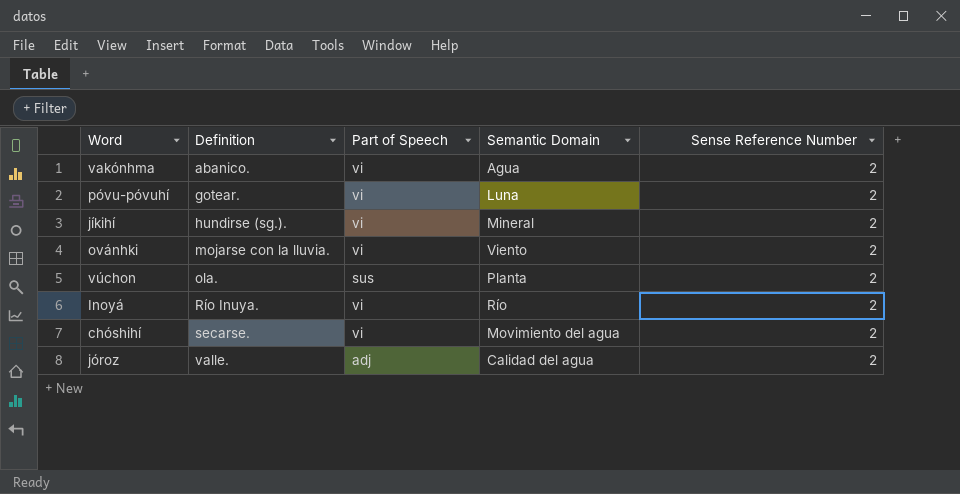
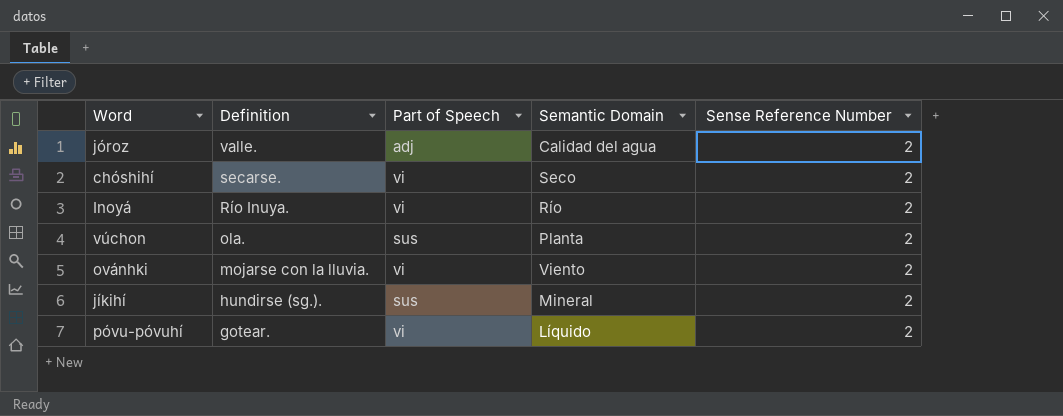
row order: Definition ascending -> Definition descending
row vakónhma: abanico. | vi | Agua | 2 -> none
chóshihí | Semantic Domain: Movimiento del agua -> Seco
jíkihí | Part of Speech: vi -> sus
póvu-póvuhí | Semantic Domain: Luna -> Líquido

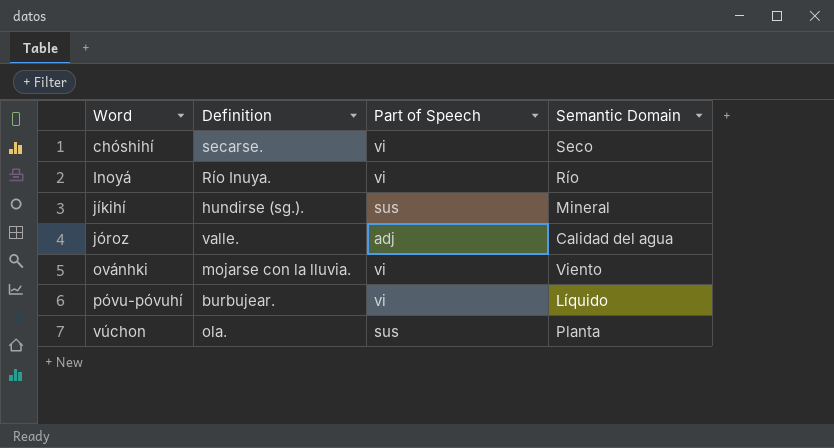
row order: Definition descending -> Word ascending
column Sense Reference Number | position: 5 -> none
póvu-póvuhí | Definition: gotear. -> burbujear.

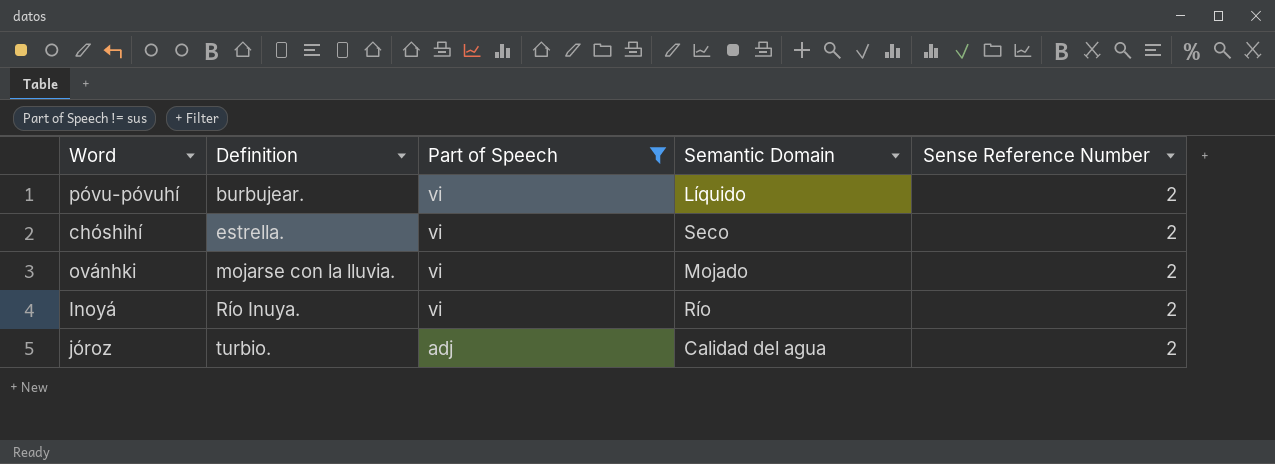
filter: none -> Part of Speech != sus
row order: Word ascending -> Definition ascending
column Sense Reference Number | position: none -> 5
chóshihí | Definition: secarse. -> estrella.
ovánhki | Semantic Domain: Viento -> Mojado
jóroz | Definition: valle. -> turbio.

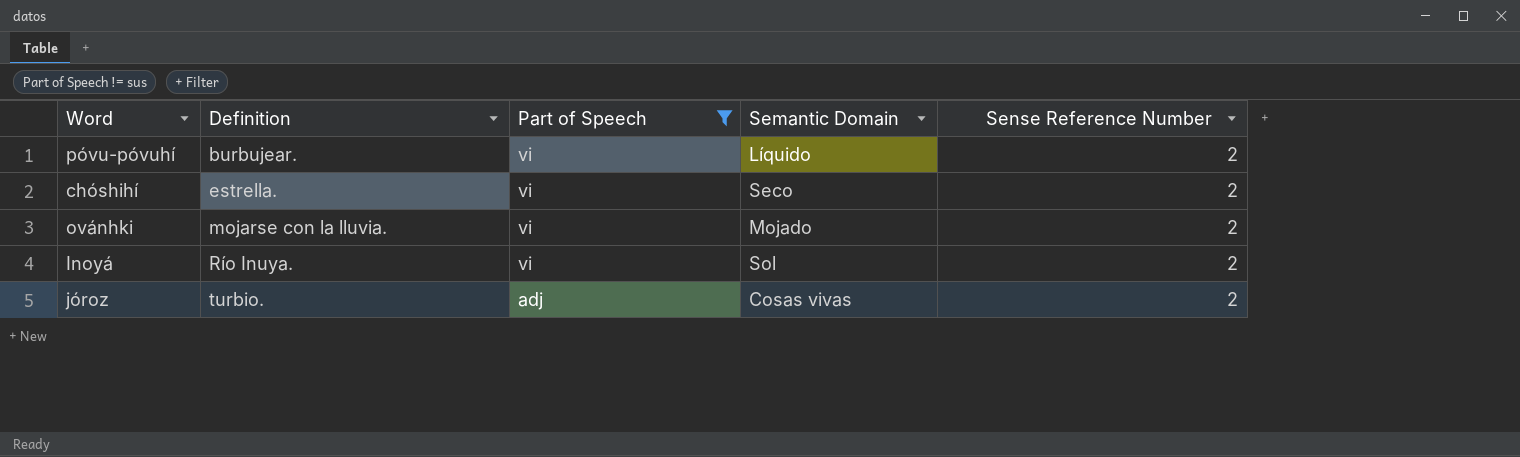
Inoyá | Semantic Domain: Río -> Sol
jóroz | Semantic Domain: Calidad del agua -> Cosas vivas

